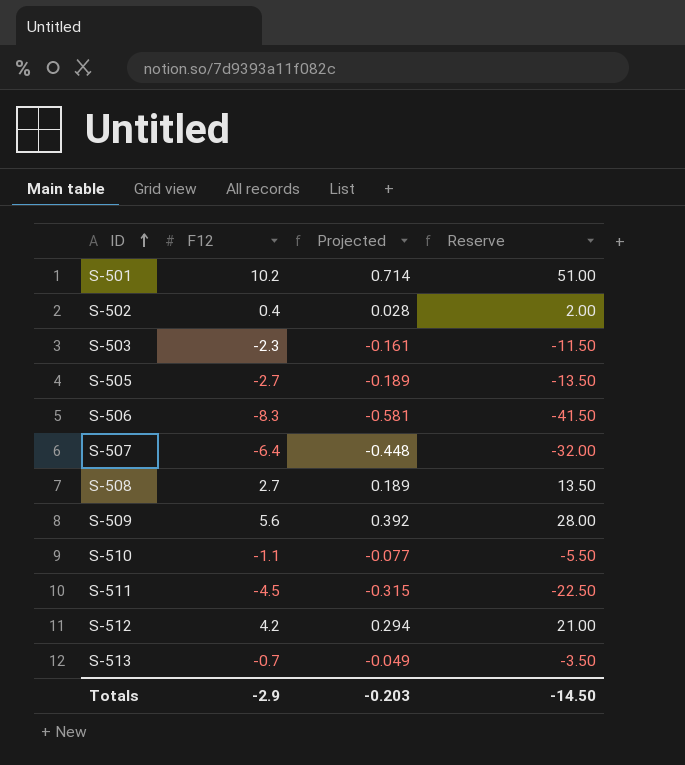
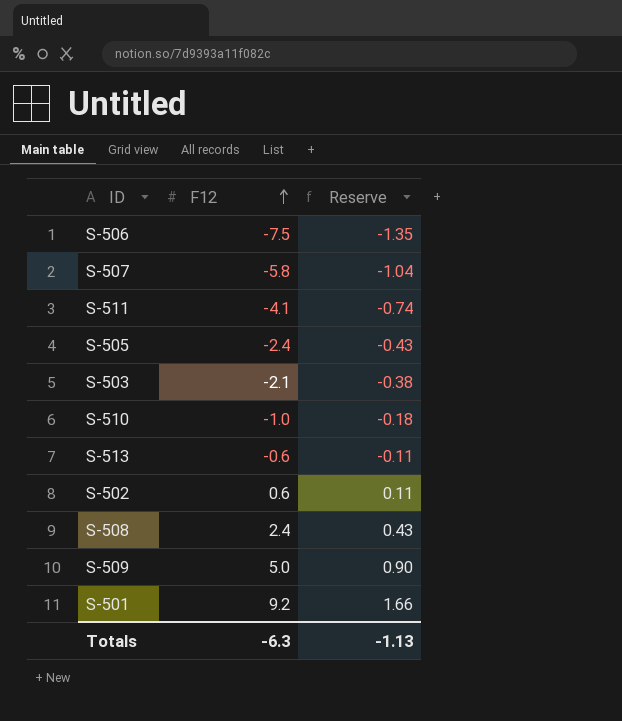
row order: ID ascending -> F12 ascending
column Projected | formula: [F12] * 0.07 -> none
column Reserve | formula: [F12] * 5 -> [F12] * 0.18
row S-512: 4.2 | 0.294 | 21.00 -> none
S-506 | F12: -8.3 -> -7.5
S-507 | F12: -6.4 -> -5.8
S-511 | F12: -4.5 -> -4.1
S-505 | F12: -2.7 -> -2.4
S-503 | F12: -2.3 -> -2.1
S-510 | F12: -1.1 -> -1.0
S-513 | F12: -0.7 -> -0.6
S-502 | F12: 0.4 -> 0.6
S-508 | F12: 2.7 -> 2.4
S-509 | F12: 5.6 -> 5.0
S-501 | F12: 10.2 -> 9.2
Totals | F12: -2.9 -> -6.3
Totals | Reserve: -14.50 -> -1.13

